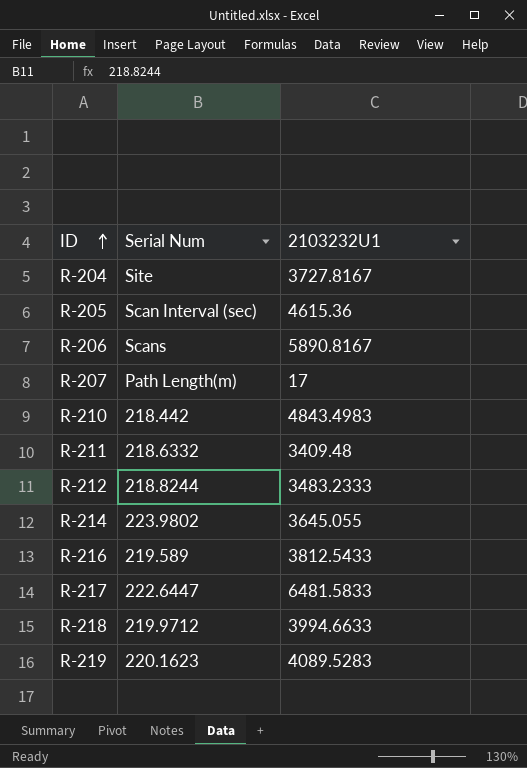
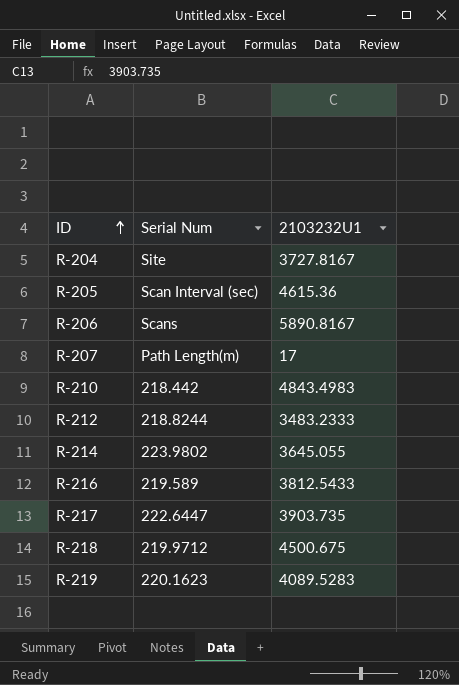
row R-211: 218.6332 | 3409.48 -> none
R-217 | 2103232U1: 6481.5833 -> 3903.735
R-218 | 2103232U1: 3994.6633 -> 4500.675

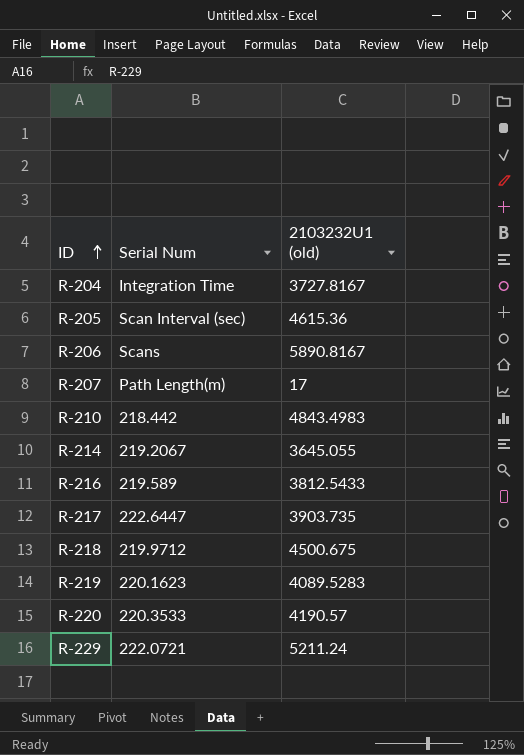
column name: 2103232U1 -> 2103232U1 (old)
row R-212: 218.8244 | 3483.2333 -> none
R-204 | Serial Num: Site -> Integration Time
R-214 | Serial Num: 223.9802 -> 219.2067
row R-220: none -> 220.3533 | 4190.57
row R-229: none -> 222.0721 | 5211.24

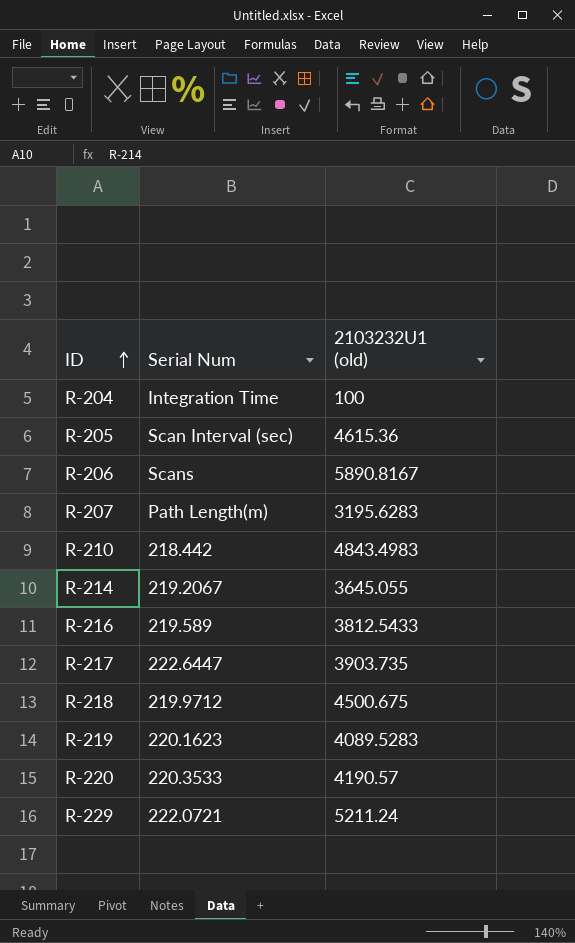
R-204 | 2103232U1 (old): 3727.8167 -> 100
R-207 | 2103232U1 (old): 17 -> 3195.6283

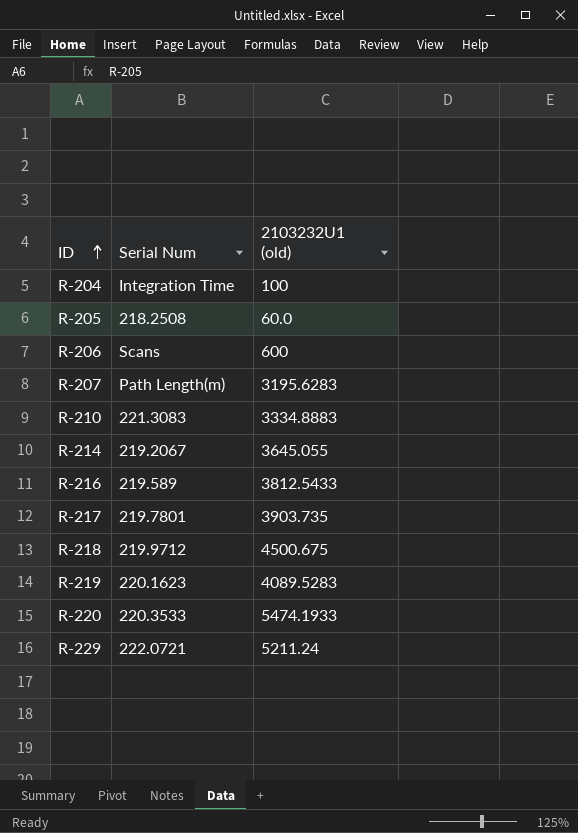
R-205 | Serial Num: Scan Interval (sec) -> 218.2508
R-205 | 2103232U1 (old): 4615.36 -> 60.0
R-206 | 2103232U1 (old): 5890.8167 -> 600
R-210 | Serial Num: 218.442 -> 221.3083
R-210 | 2103232U1 (old): 4843.4983 -> 3334.8883
R-217 | Serial Num: 222.6447 -> 219.7801
R-220 | 2103232U1 (old): 4190.57 -> 5474.1933

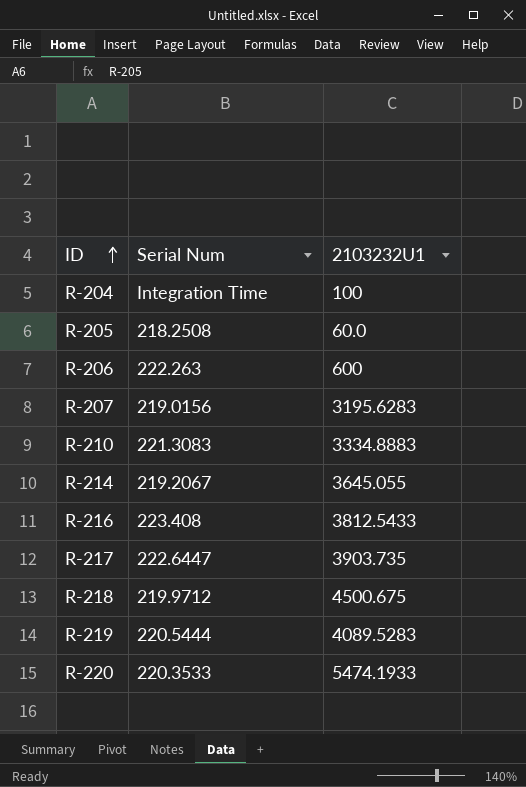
column name: 2103232U1 (old) -> 2103232U1
row R-229: 222.0721 | 5211.24 -> none
R-206 | Serial Num: Scans -> 222.263
R-207 | Serial Num: Path Length(m) -> 219.0156
R-216 | Serial Num: 219.589 -> 223.408
R-217 | Serial Num: 219.7801 -> 222.6447
R-219 | Serial Num: 220.1623 -> 220.5444

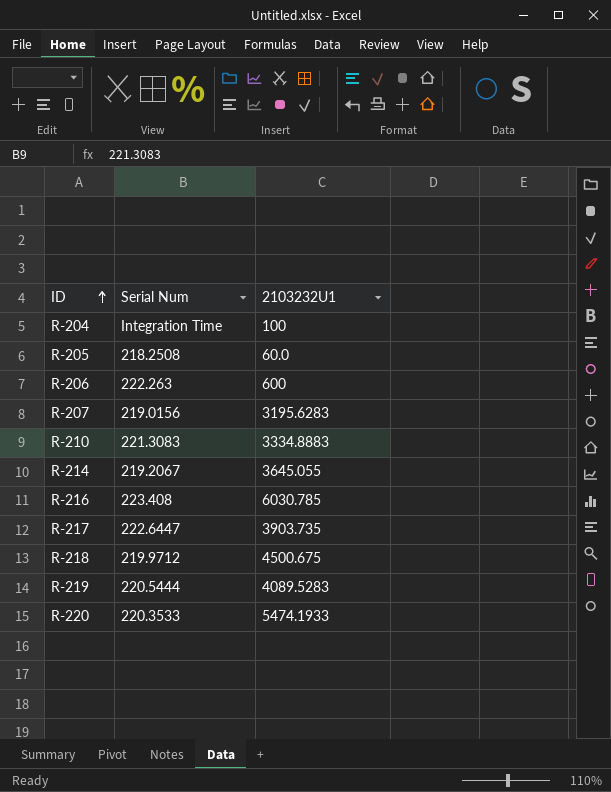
R-216 | 2103232U1: 3812.5433 -> 6030.785

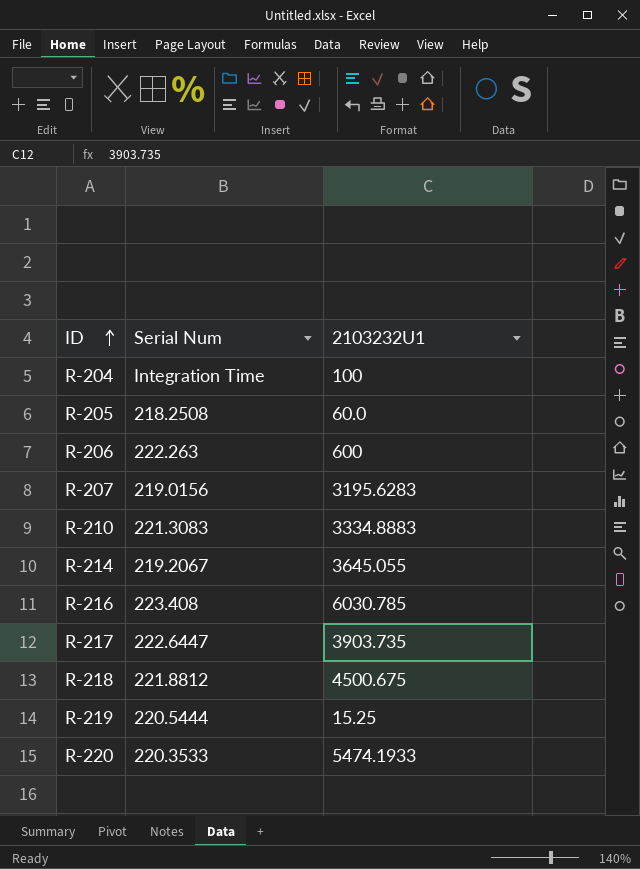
R-218 | Serial Num: 219.9712 -> 221.8812
R-219 | 2103232U1: 4089.5283 -> 15.25

